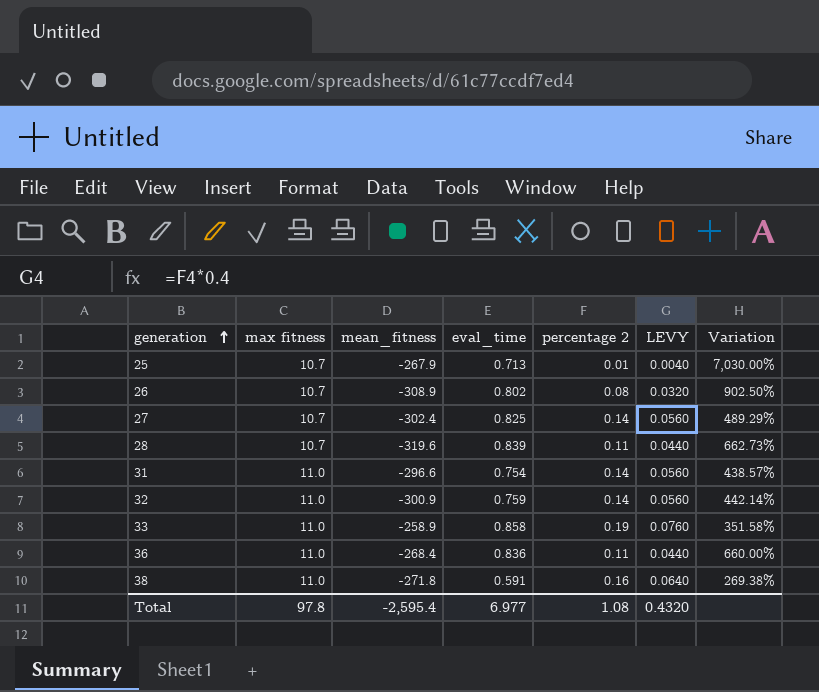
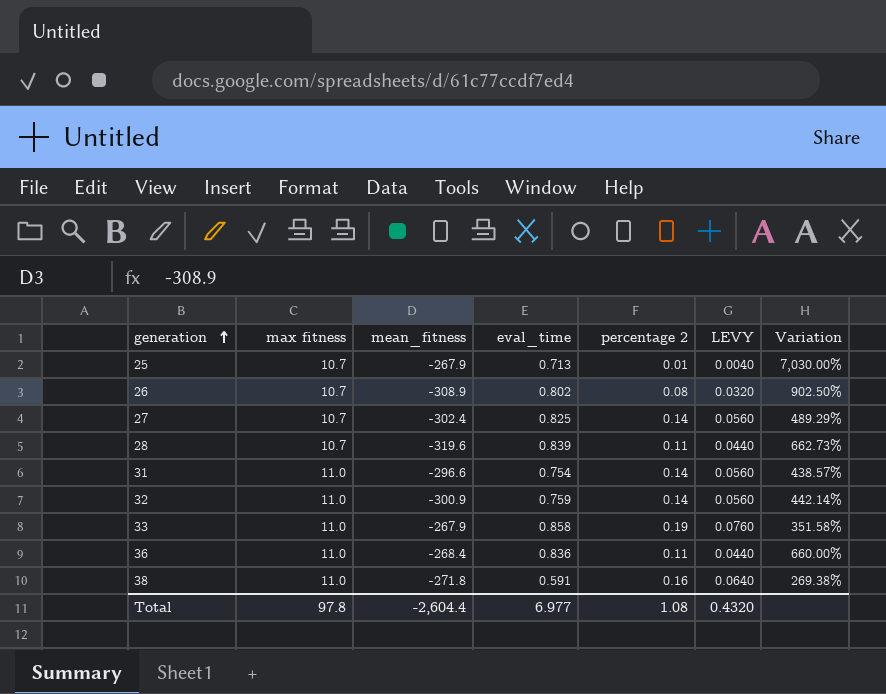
33 | mean_fitness: -258.9 -> -267.9
Total | mean_fitness: -2,595.4 -> -2,604.4

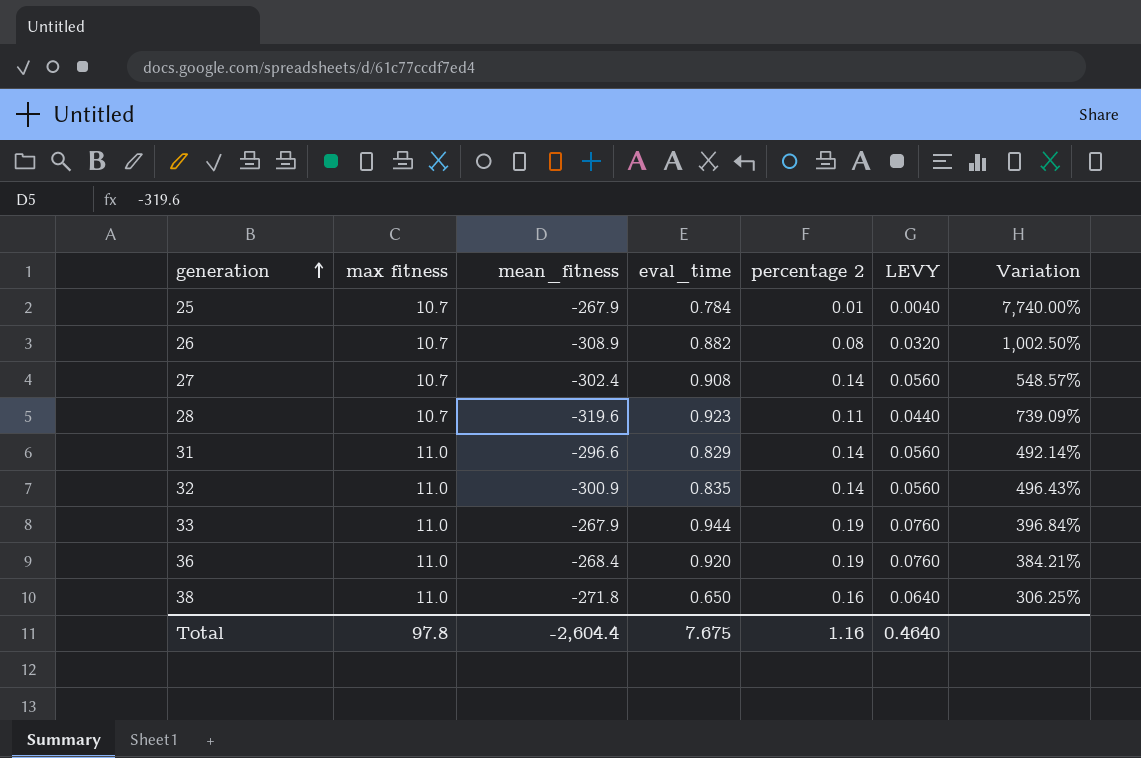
25 | eval_time: 0.713 -> 0.784
25 | Variation: 7,030.00% -> 7,740.00%
26 | eval_time: 0.802 -> 0.882
26 | Variation: 902.50% -> 1,002.50%
27 | eval_time: 0.825 -> 0.908
27 | Variation: 489.29% -> 548.57%
28 | eval_time: 0.839 -> 0.923
28 | Variation: 662.73% -> 739.09%
31 | eval_time: 0.754 -> 0.829
31 | Variation: 438.57% -> 492.14%
32 | eval_time: 0.759 -> 0.835
32 | Variation: 442.14% -> 496.43%
33 | eval_time: 0.858 -> 0.944
33 | Variation: 351.58% -> 396.84%
36 | eval_time: 0.836 -> 0.920
36 | percentage 2: 0.11 -> 0.19
36 | LEVY: 0.0440 -> 0.0760
36 | Variation: 660.00% -> 384.21%
38 | eval_time: 0.591 -> 0.650
38 | Variation: 269.38% -> 306.25%
Total | eval_time: 6.977 -> 7.675
Total | percentage 2: 1.08 -> 1.16
Total | LEVY: 0.4320 -> 0.4640

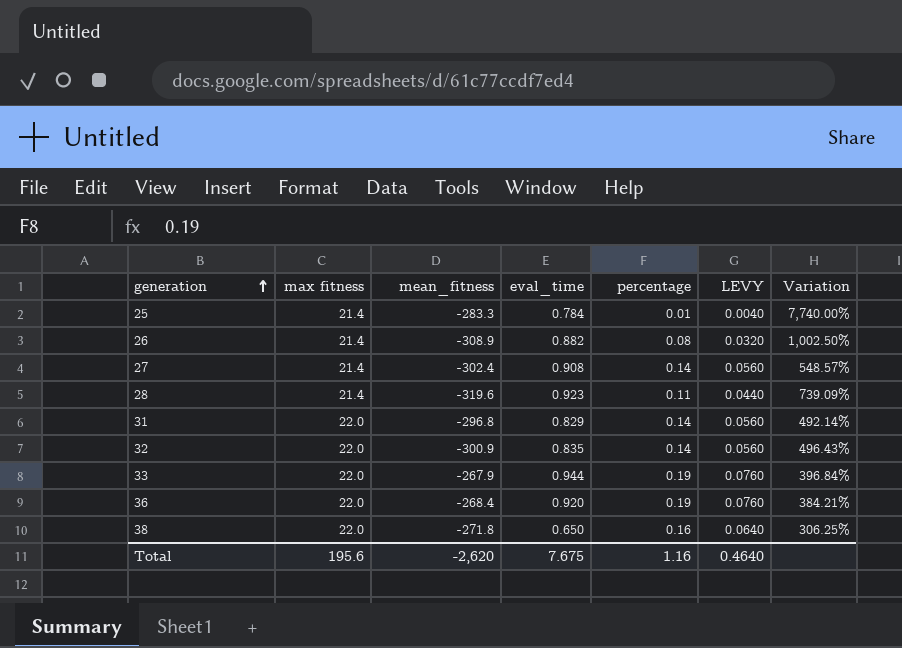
column name: percentage 2 -> percentage
25 | max fitness: 10.7 -> 21.4
25 | mean_fitness: -267.9 -> -283.3
26 | max fitness: 10.7 -> 21.4
27 | max fitness: 10.7 -> 21.4
28 | max fitness: 10.7 -> 21.4
31 | max fitness: 11.0 -> 22.0
31 | mean_fitness: -296.6 -> -296.8
32 | max fitness: 11.0 -> 22.0
33 | max fitness: 11.0 -> 22.0
36 | max fitness: 11.0 -> 22.0
38 | max fitness: 11.0 -> 22.0
Total | max fitness: 97.8 -> 195.6
Total | mean_fitness: -2,604.4 -> -2,620

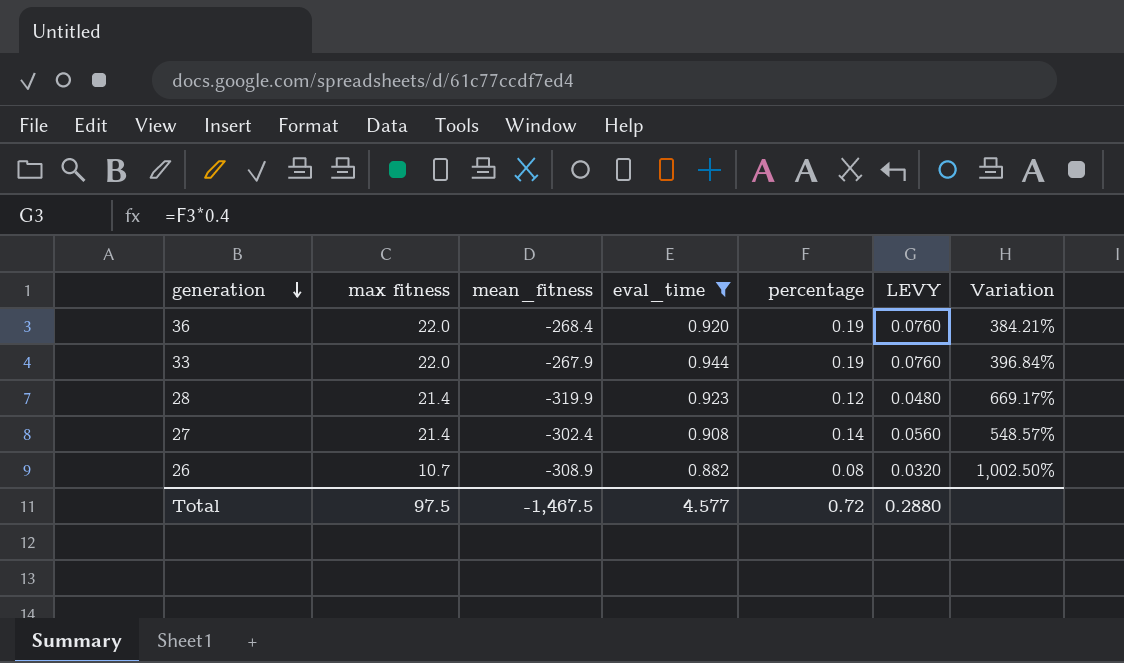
filter: none -> eval_time >= 0.882
row order: generation ascending -> generation descending
28 | mean_fitness: -319.6 -> -319.9
28 | percentage: 0.11 -> 0.12
28 | LEVY: 0.0440 -> 0.0480
28 | Variation: 739.09% -> 669.17%
26 | max fitness: 21.4 -> 10.7
Total | max fitness: 195.6 -> 97.5
Total | mean_fitness: -2,620 -> -1,467.5
Total | eval_time: 7.675 -> 4.577
Total | percentage: 1.16 -> 0.72
Total | LEVY: 0.4640 -> 0.2880

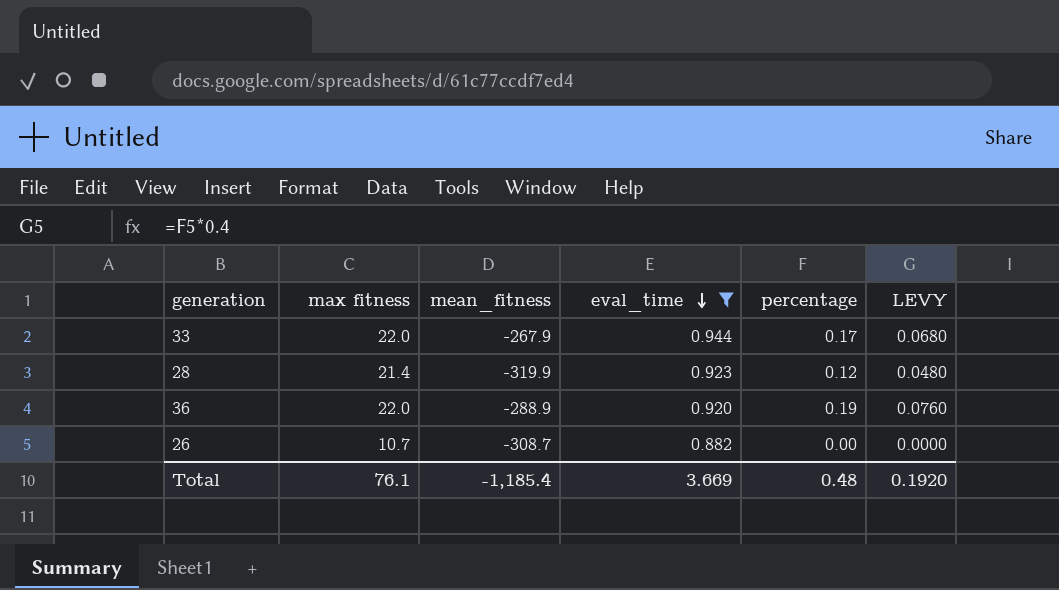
row order: generation descending -> eval_time descending
column Variation | formula: ([eval_time] - [percentage]) / [percentage] -> none
row 27: 21.4 | -302.4 | 0.908 | 0.14 | 0.0560 | 548.57% -> none
33 | percentage: 0.19 -> 0.17
33 | LEVY: 0.0760 -> 0.0680
36 | mean_fitness: -268.4 -> -288.9
26 | mean_fitness: -308.9 -> -308.7
26 | percentage: 0.08 -> 0.00
26 | LEVY: 0.0320 -> 0.0000
Total | max fitness: 97.5 -> 76.1
Total | mean_fitness: -1,467.5 -> -1,185.4
Total | eval_time: 4.577 -> 3.669
Total | percentage: 0.72 -> 0.48
Total | LEVY: 0.2880 -> 0.1920

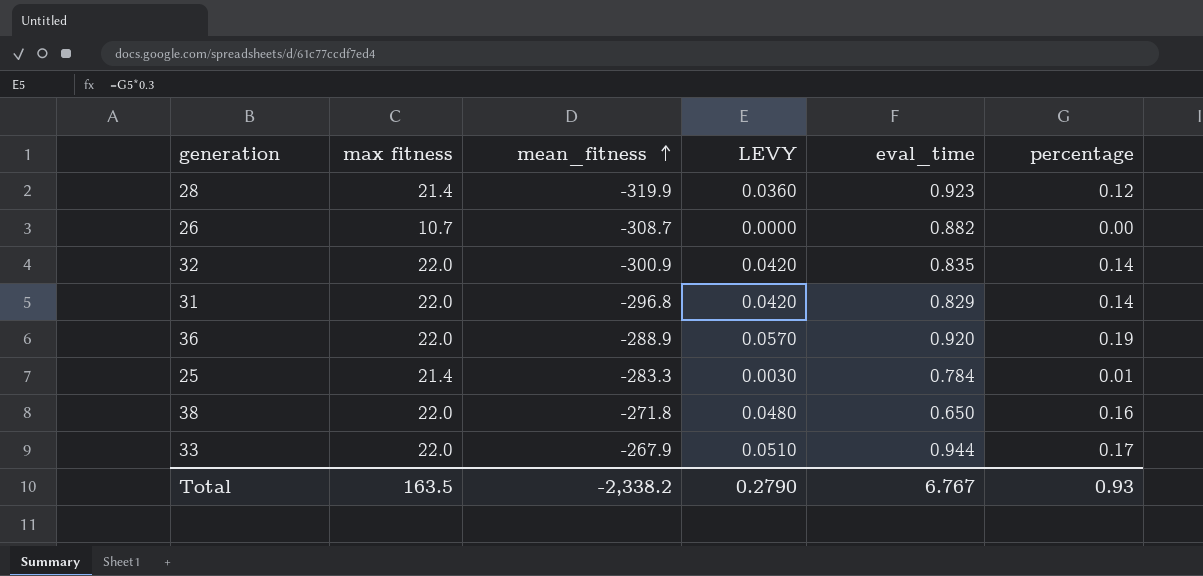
filter: eval_time >= 0.882 -> none
row order: eval_time descending -> mean_fitness ascending
column LEVY | formula: [percentage] * 0.4 -> [percentage] * 0.3
column LEVY | position: 6 -> 4
Total | max fitness: 76.1 -> 163.5
Total | mean_fitness: -1,185.4 -> -2,338.2
Total | LEVY: 0.1920 -> 0.2790
Total | eval_time: 3.669 -> 6.767
Total | percentage: 0.48 -> 0.93

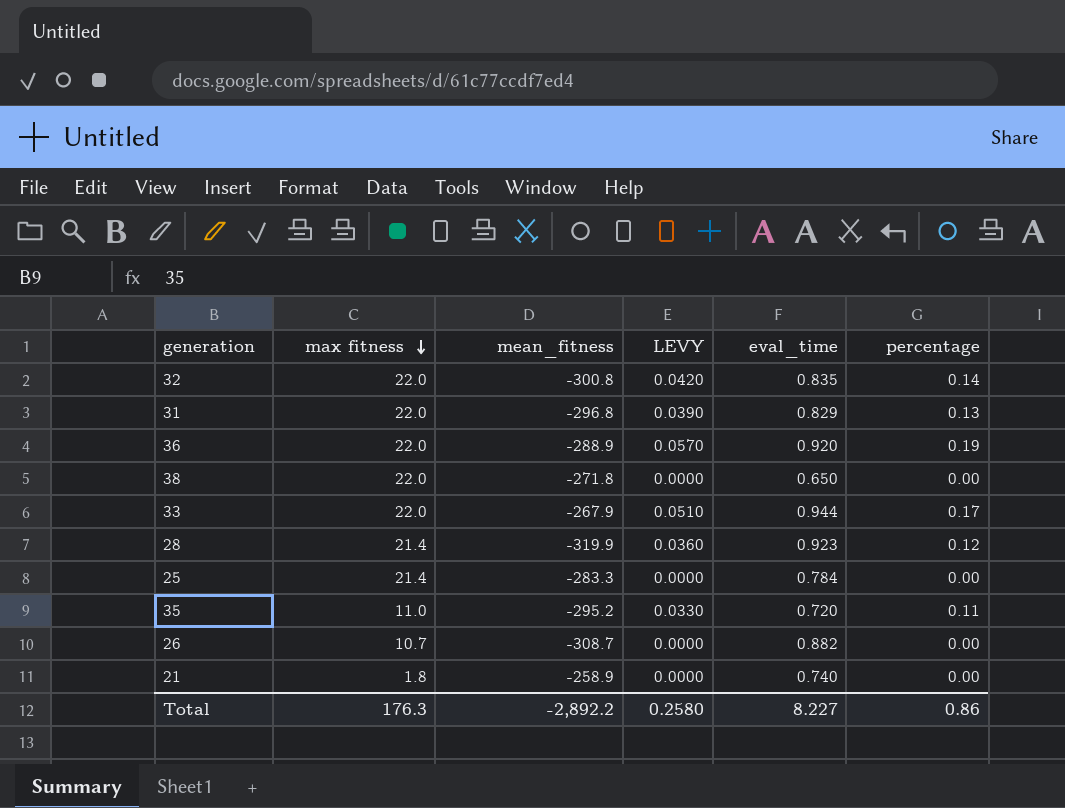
row order: mean_fitness ascending -> max fitness descending
32 | mean_fitness: -300.9 -> -300.8
31 | LEVY: 0.0420 -> 0.0390
31 | percentage: 0.14 -> 0.13
38 | LEVY: 0.0480 -> 0.0000
38 | percentage: 0.16 -> 0.00
25 | LEVY: 0.0030 -> 0.0000
25 | percentage: 0.01 -> 0.00
row 35: none -> 11.0 | -295.2 | 0.0330 | 0.720 | 0.11
row 21: none -> 1.8 | -258.9 | 0.0000 | 0.740 | 0.00
Total | max fitness: 163.5 -> 176.3
Total | mean_fitness: -2,338.2 -> -2,892.2
Total | LEVY: 0.2790 -> 0.2580
Total | eval_time: 6.767 -> 8.227
Total | percentage: 0.93 -> 0.86

